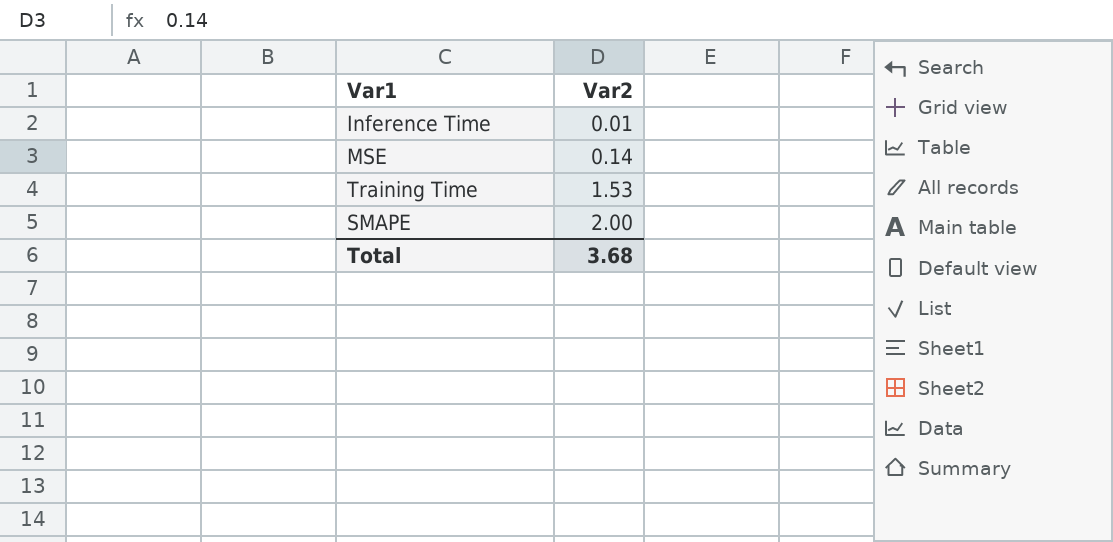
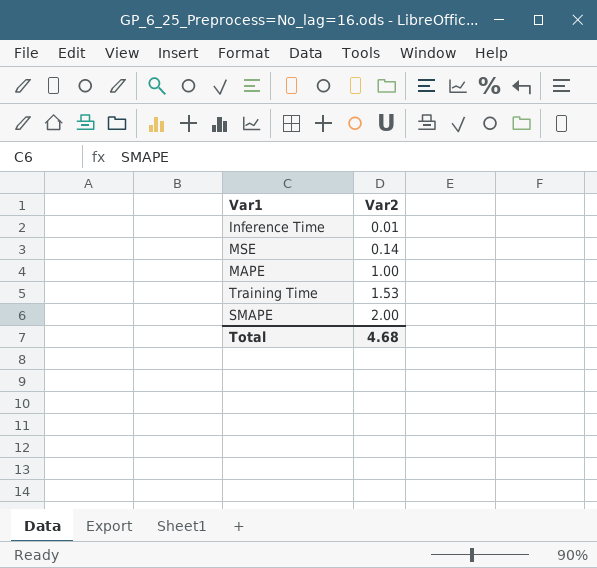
row MAPE: none -> 1.00
Total | Var2: 3.68 -> 4.68

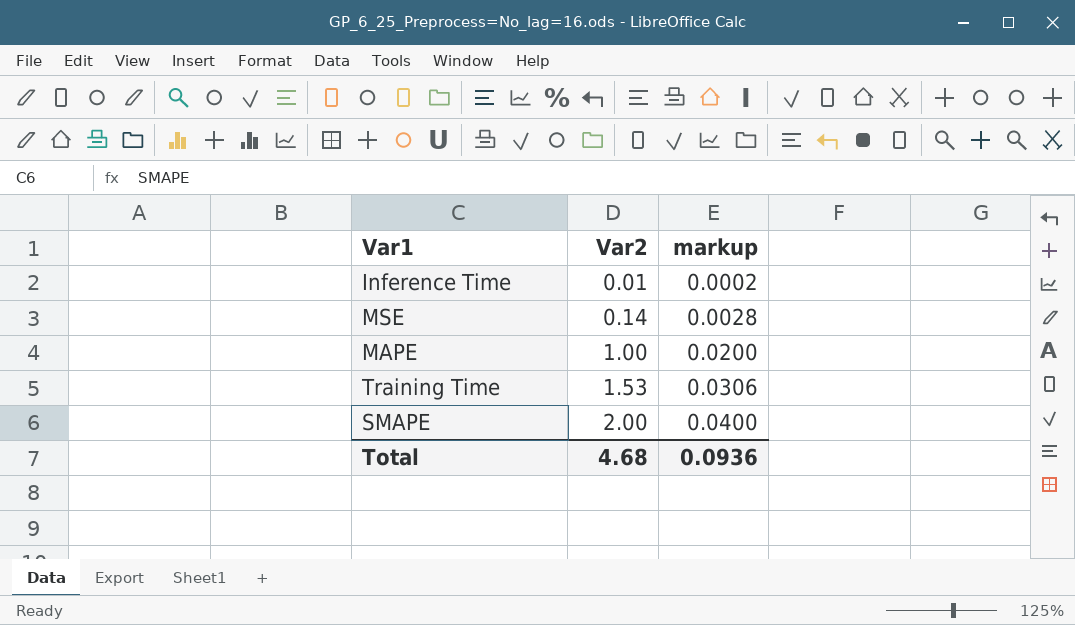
column markup | formula: none -> [Var2] * 0.02

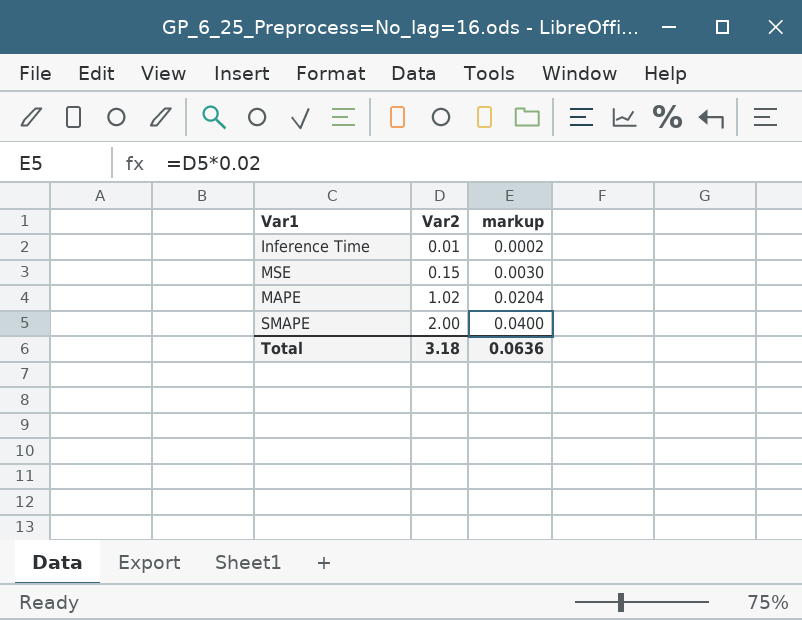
row Training Time: 1.53 | 0.0306 -> none
MSE | Var2: 0.14 -> 0.15
MSE | markup: 0.0028 -> 0.0030
MAPE | Var2: 1.00 -> 1.02
MAPE | markup: 0.0200 -> 0.0204
Total | Var2: 4.68 -> 3.18
Total | markup: 0.0936 -> 0.0636

